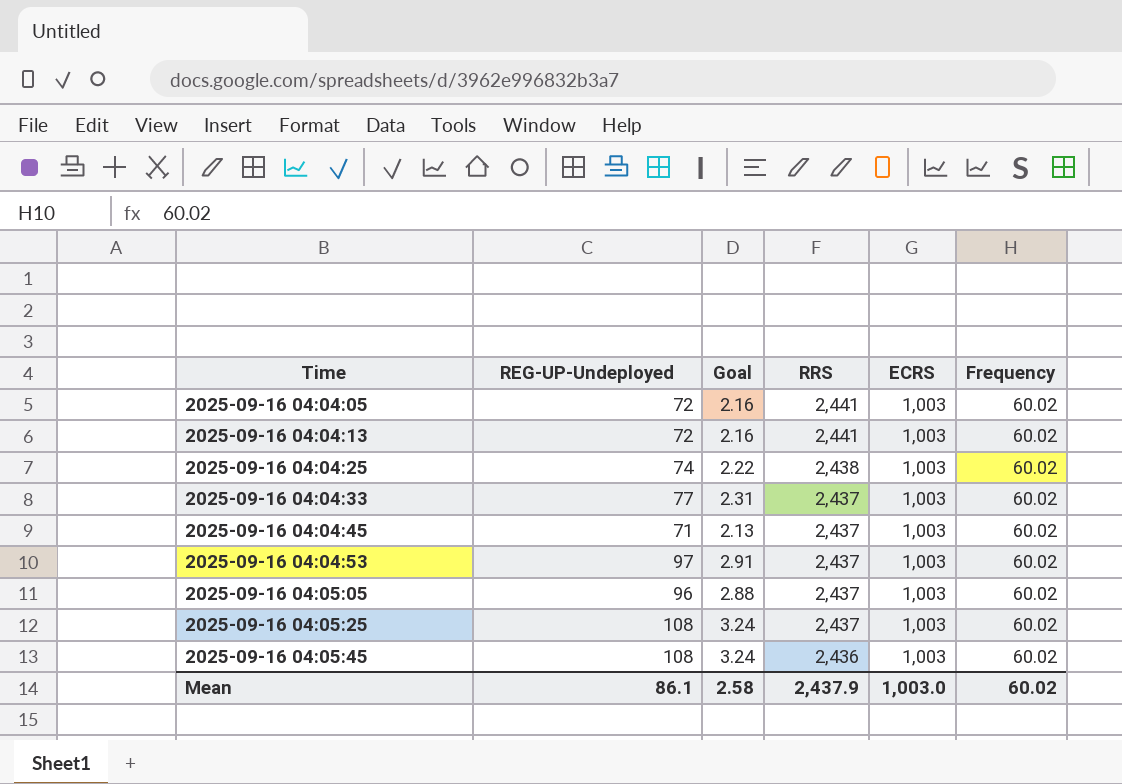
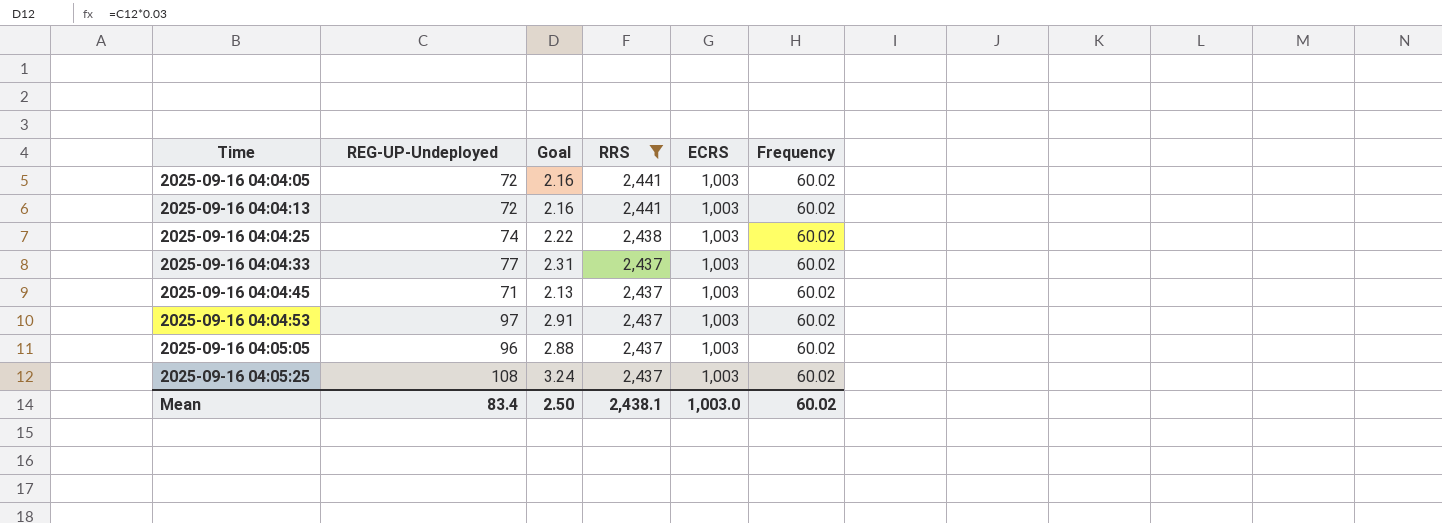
filter: none -> RRS != 2,436
Mean | REG-UP-Undeployed: 86.1 -> 83.4
Mean | Goal: 2.58 -> 2.50
Mean | RRS: 2,437.9 -> 2,438.1

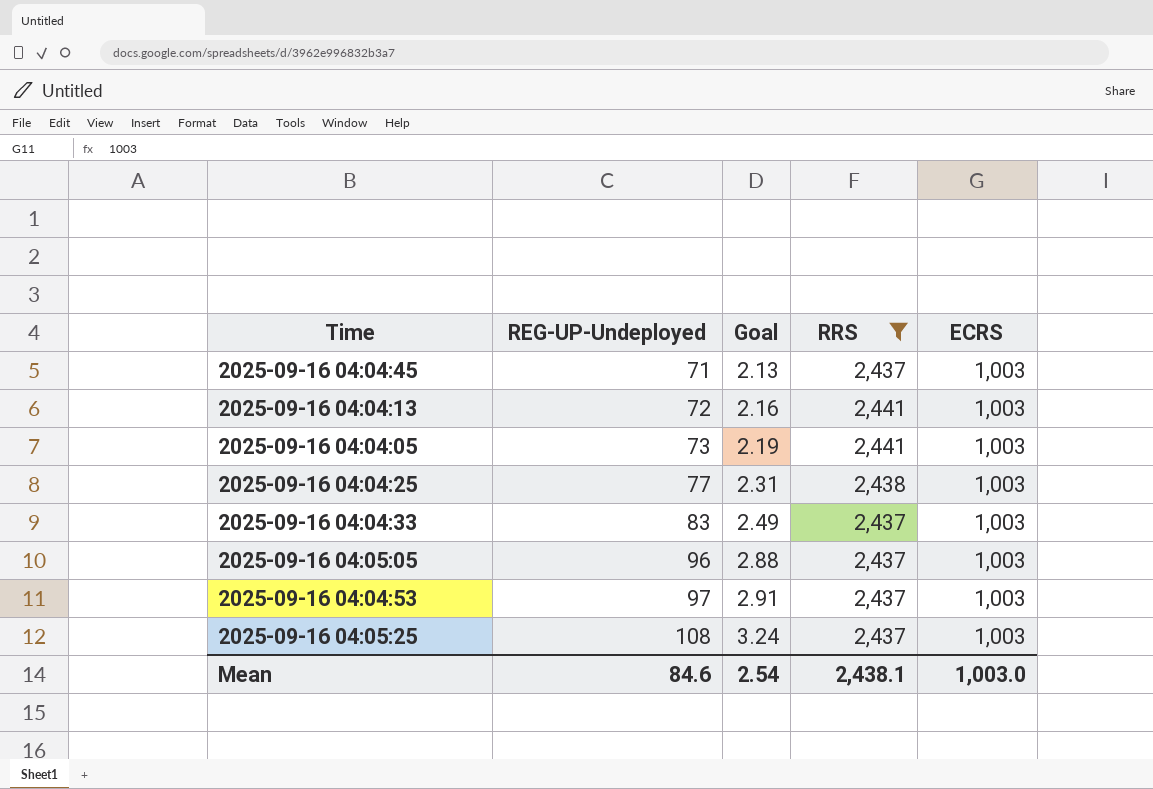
row order: Time ascending -> REG-UP-Undeployed ascending
column Frequency | position: 6 -> none
2025-09-16 04:04:05 | REG-UP-Undeployed: 72 -> 73
2025-09-16 04:04:05 | Goal: 2.16 -> 2.19
2025-09-16 04:04:25 | REG-UP-Undeployed: 74 -> 77
2025-09-16 04:04:25 | Goal: 2.22 -> 2.31
2025-09-16 04:04:33 | REG-UP-Undeployed: 77 -> 83
2025-09-16 04:04:33 | Goal: 2.31 -> 2.49
Mean | REG-UP-Undeployed: 83.4 -> 84.6
Mean | Goal: 2.50 -> 2.54

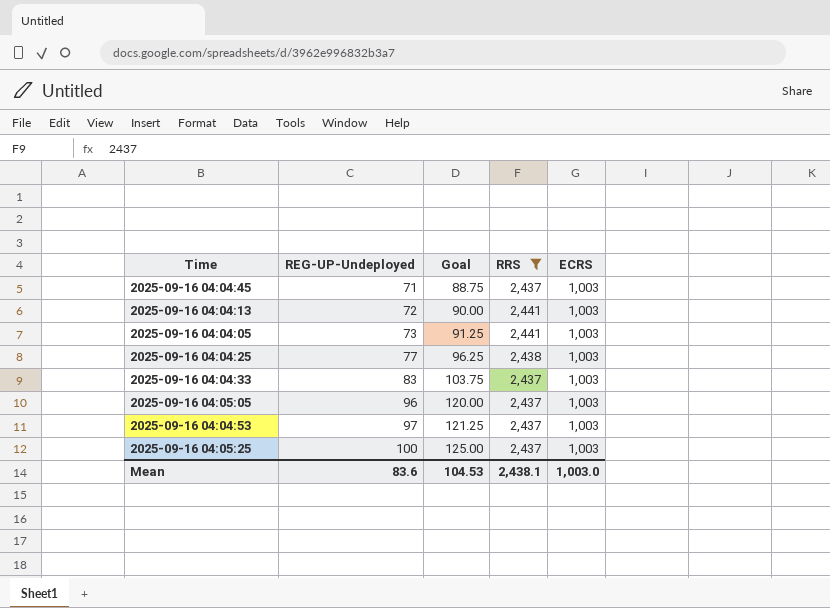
column Goal | formula: [REG-UP-Undeployed] * 0.03 -> [REG-UP-Undeployed] * 1.25
2025-09-16 04:05:25 | REG-UP-Undeployed: 108 -> 100
Mean | REG-UP-Undeployed: 84.6 -> 83.6
Mean | Goal: 2.54 -> 104.53

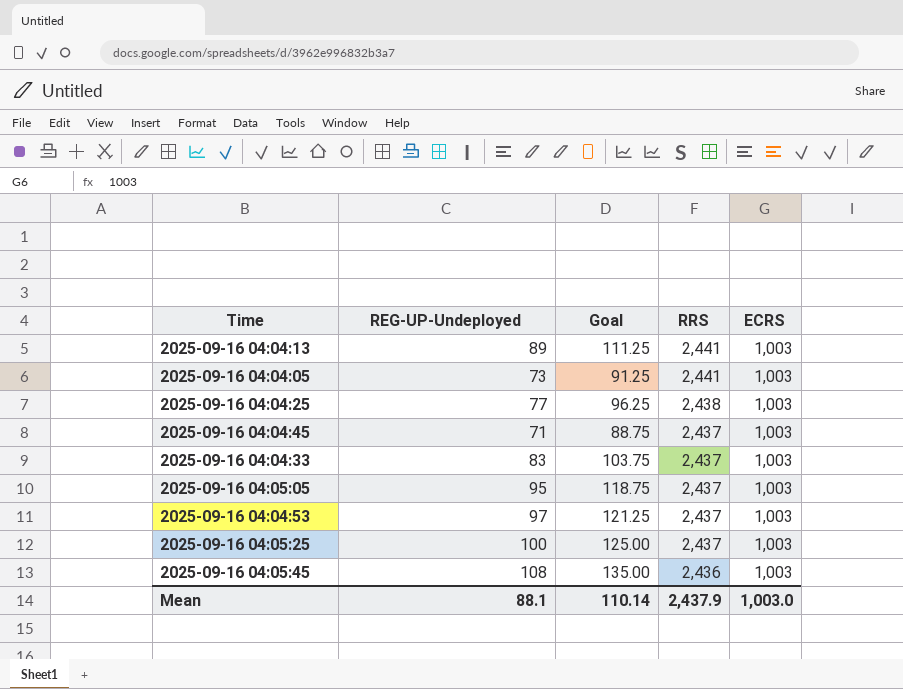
filter: RRS != 2,436 -> none
row order: REG-UP-Undeployed ascending -> RRS descending
2025-09-16 04:04:13 | REG-UP-Undeployed: 72 -> 89
2025-09-16 04:04:13 | Goal: 90.00 -> 111.25
2025-09-16 04:05:05 | REG-UP-Undeployed: 96 -> 95
2025-09-16 04:05:05 | Goal: 120.00 -> 118.75
Mean | REG-UP-Undeployed: 83.6 -> 88.1
Mean | Goal: 104.53 -> 110.14
Mean | RRS: 2,438.1 -> 2,437.9

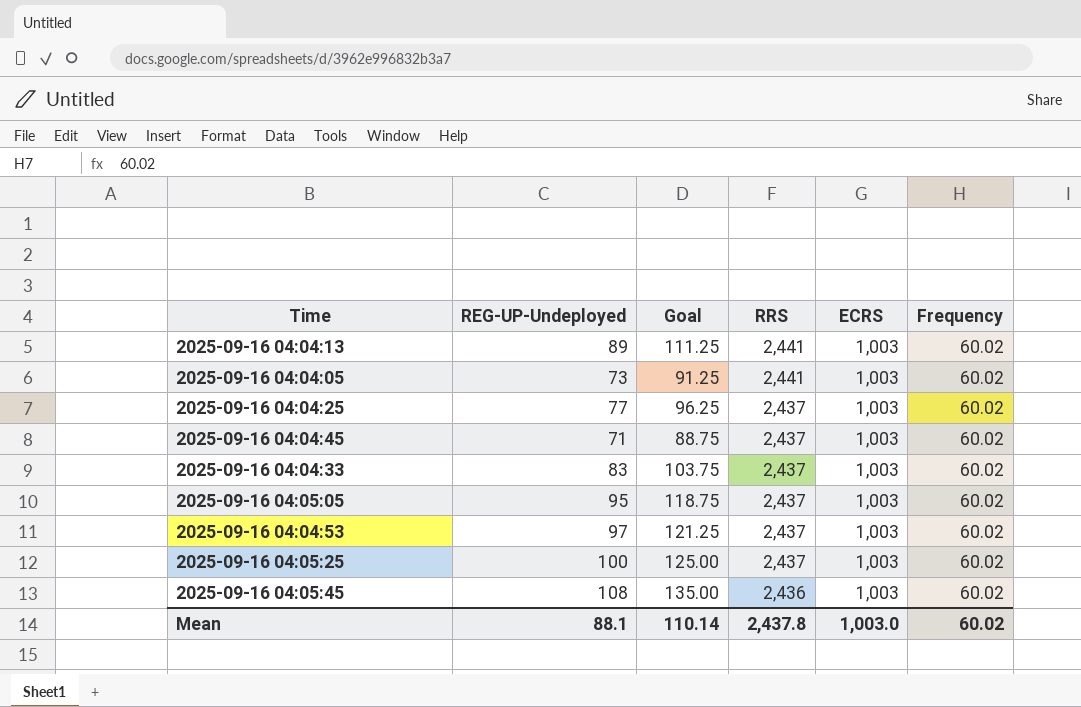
column Frequency | position: none -> 6
2025-09-16 04:04:25 | RRS: 2,438 -> 2,437
Mean | RRS: 2,437.9 -> 2,437.8

